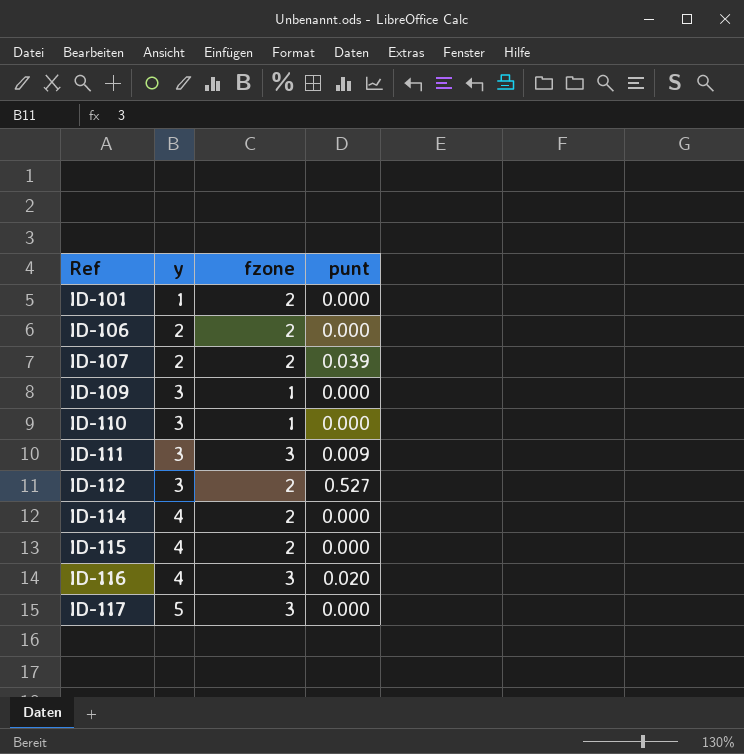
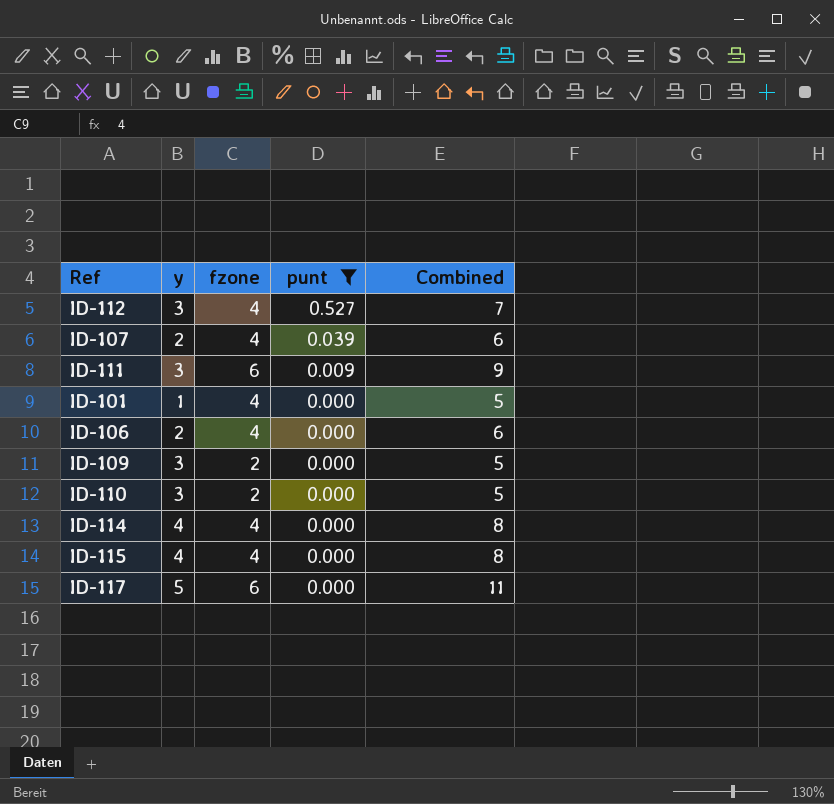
filter: none -> punt != 0.020
row order: Ref ascending -> punt descending
column Combined | formula: none -> [y] + [fzone]
ID-112 | fzone: 2 -> 4
ID-107 | fzone: 2 -> 4
ID-111 | fzone: 3 -> 6
ID-101 | fzone: 2 -> 4
ID-106 | fzone: 2 -> 4
ID-109 | fzone: 1 -> 2
ID-110 | fzone: 1 -> 2
ID-114 | fzone: 2 -> 4
ID-115 | fzone: 2 -> 4
ID-117 | fzone: 3 -> 6

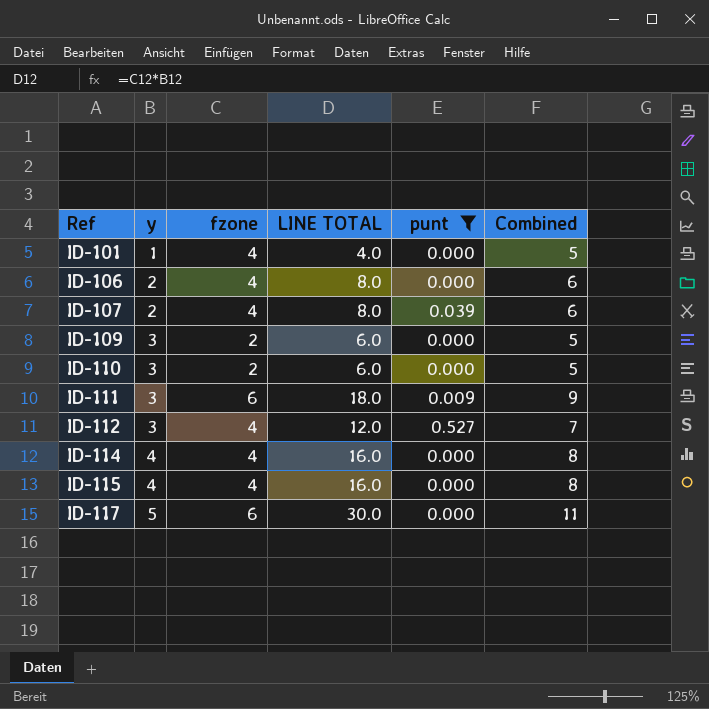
row order: punt descending -> Ref ascending
column LINE TOTAL | formula: none -> [y] * [fzone]

